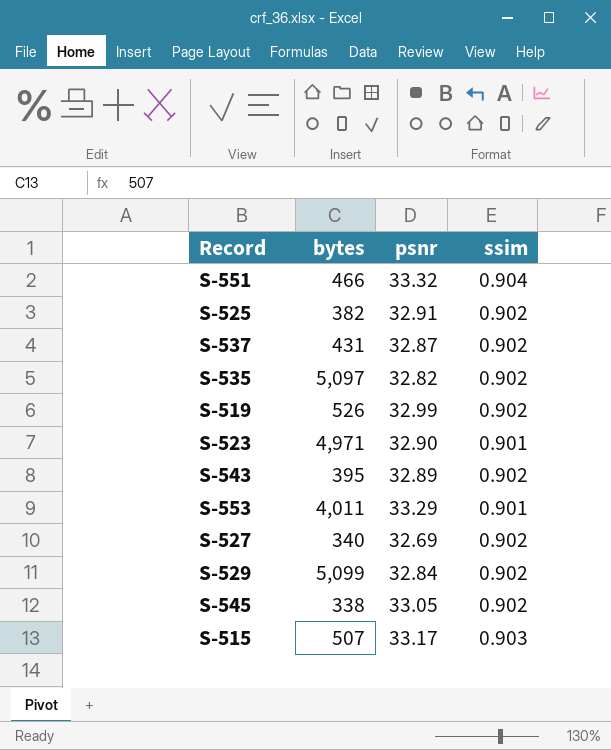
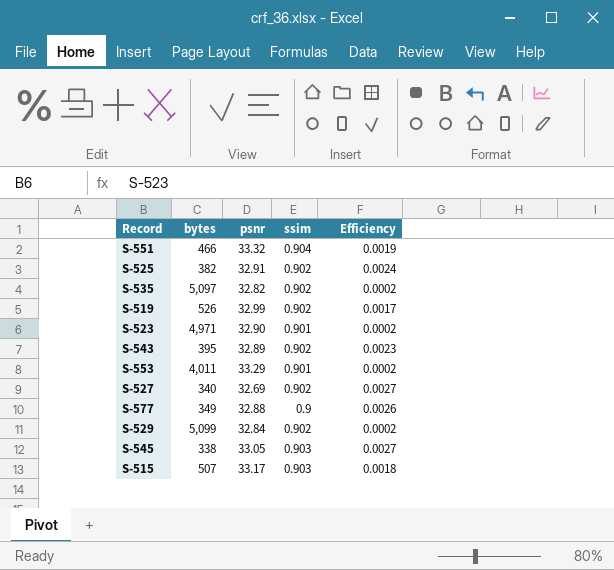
column Efficiency | formula: none -> [ssim] / [bytes]
row S-537: 431 | 32.87 | 0.902 -> none
row S-577: none -> 349 | 32.88 | 0.9 | 0.0026
S-545 | ssim: 0.902 -> 0.903

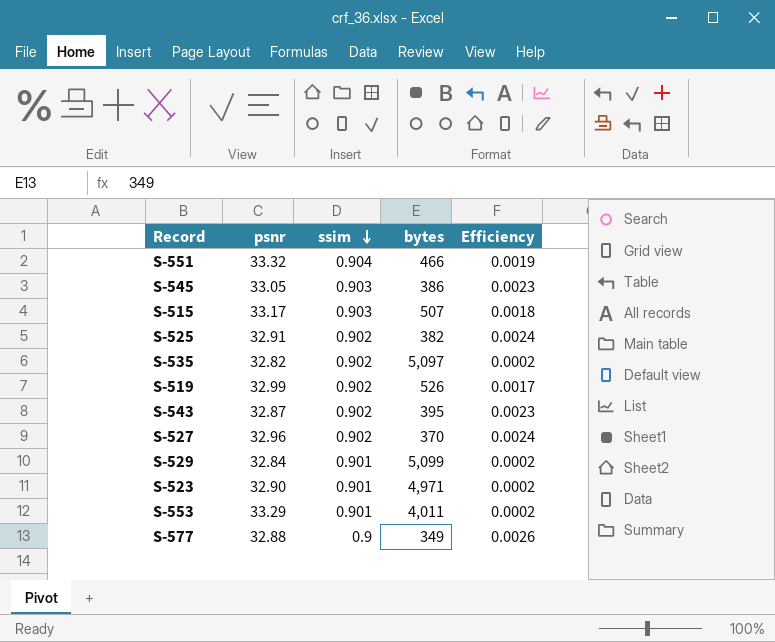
row order: none -> ssim descending
column bytes | position: 2 -> 4
S-545 | bytes: 338 -> 386
S-545 | Efficiency: 0.0027 -> 0.0023
S-543 | psnr: 32.89 -> 32.87
S-527 | psnr: 32.69 -> 32.96
S-527 | bytes: 340 -> 370
S-527 | Efficiency: 0.0027 -> 0.0024
S-529 | ssim: 0.902 -> 0.901

